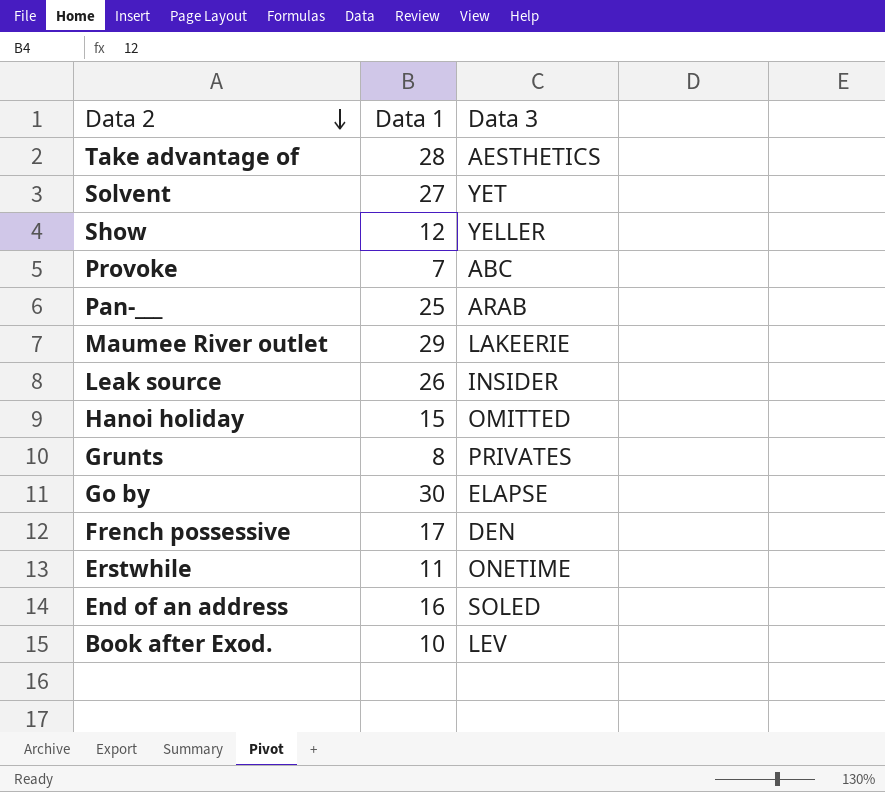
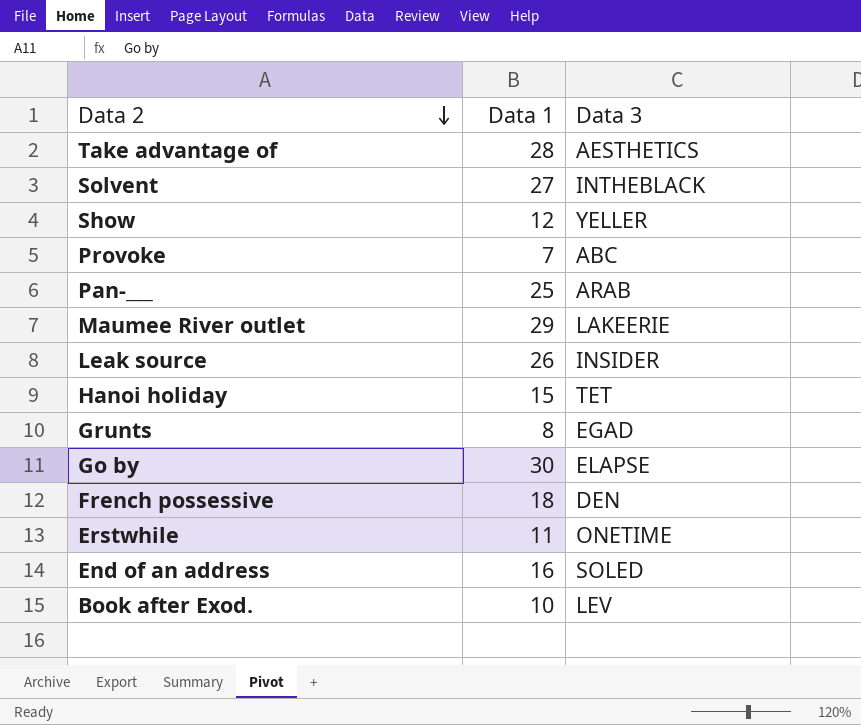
Solvent | Data 3: YET -> INTHEBLACK
Hanoi holiday | Data 3: OMITTED -> TET
Grunts | Data 3: PRIVATES -> EGAD
French possessive | Data 1: 17 -> 18

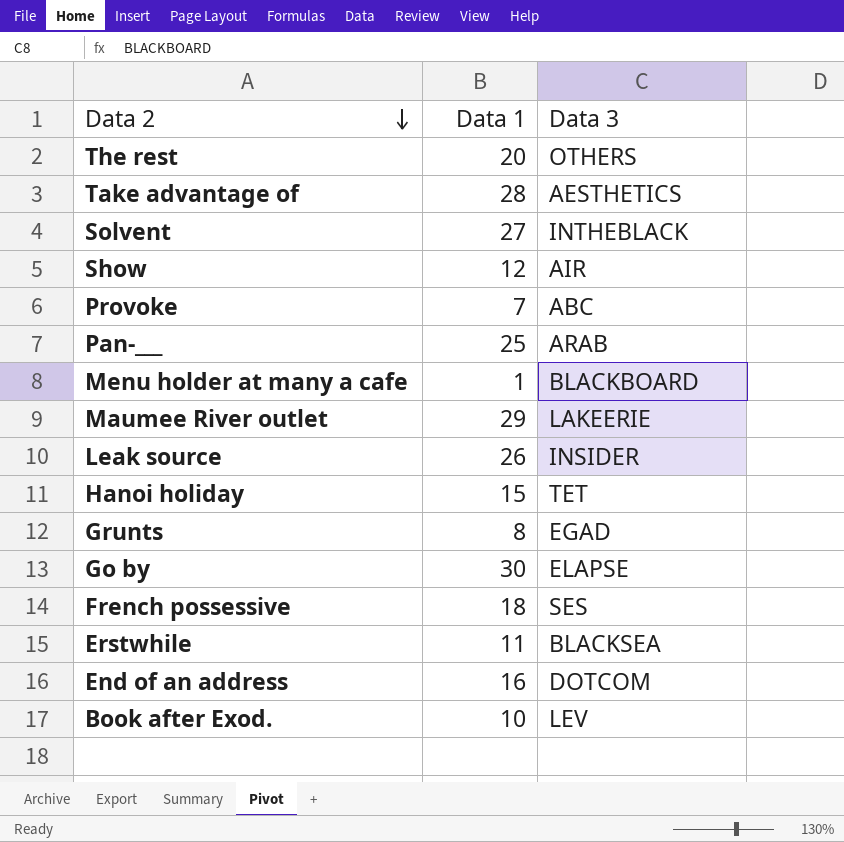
row The rest: none -> 20 | OTHERS
Show | Data 3: YELLER -> AIR
row Menu holder at many a cafe: none -> 1 | BLACKBOARD
French possessive | Data 3: DEN -> SES
Erstwhile | Data 3: ONETIME -> BLACKSEA
End of an address | Data 3: SOLED -> DOTCOM

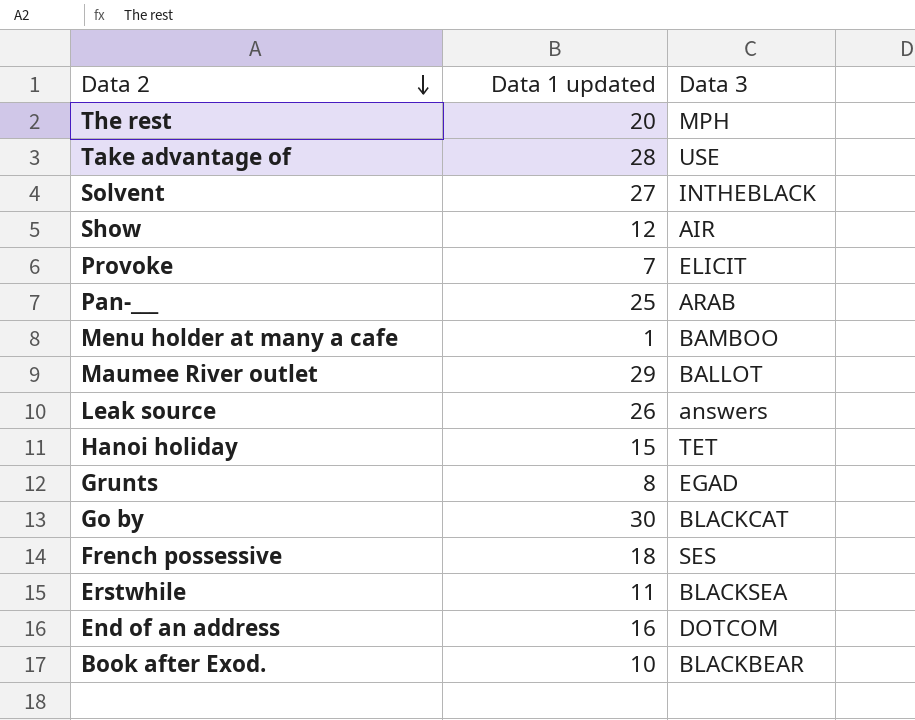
column name: Data 1 -> Data 1 updated
The rest | Data 3: OTHERS -> MPH
Take advantage of | Data 3: AESTHETICS -> USE
Provoke | Data 3: ABC -> ELICIT
Menu holder at many a cafe | Data 3: BLACKBOARD -> BAMBOO
Maumee River outlet | Data 3: LAKEERIE -> BALLOT
Leak source | Data 3: INSIDER -> answers
Go by | Data 3: ELAPSE -> BLACKCAT
Book after Exod. | Data 3: LEV -> BLACKBEAR

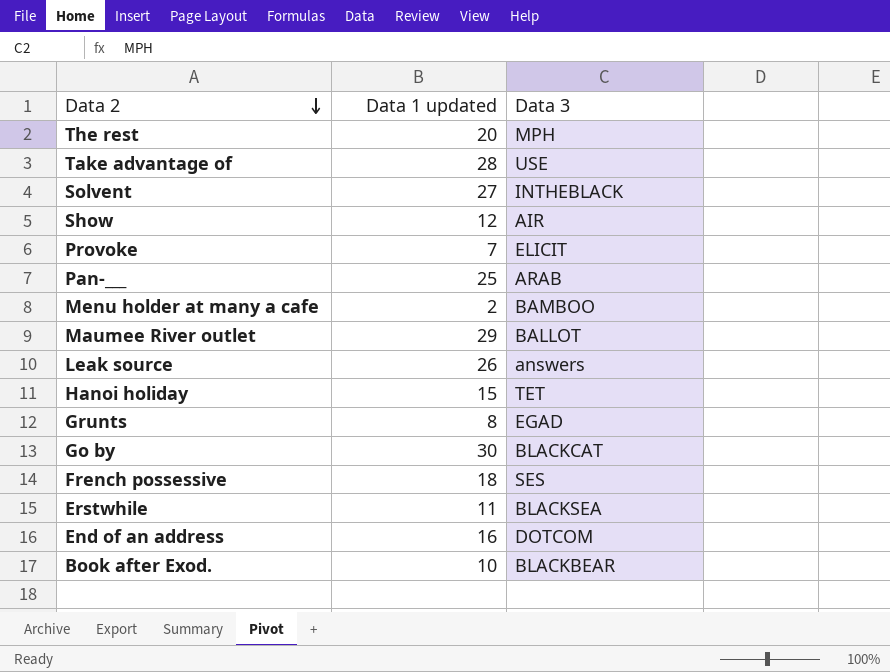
Menu holder at many a cafe | Data 1 updated: 1 -> 2

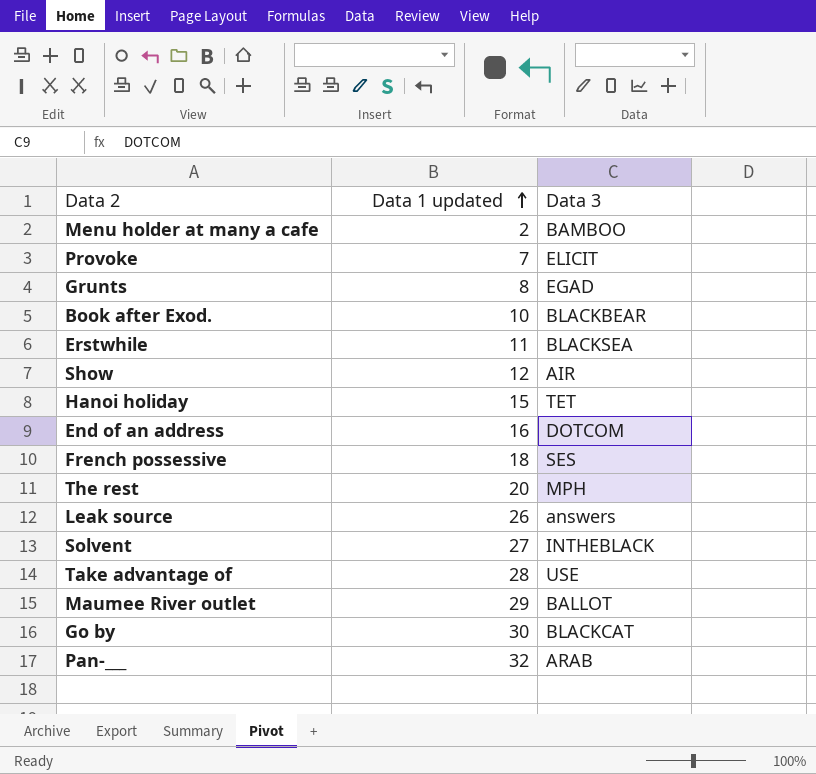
row order: Data 2 descending -> Data 1 updated ascending
Pan-___ | Data 1 updated: 25 -> 32

